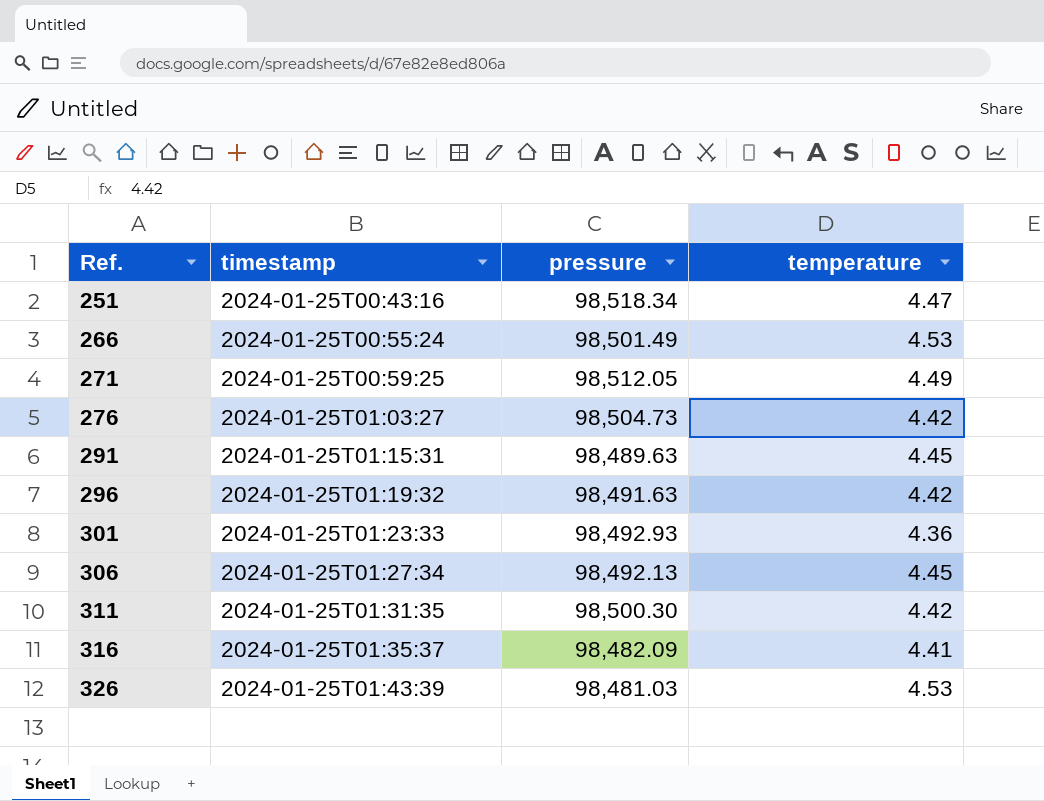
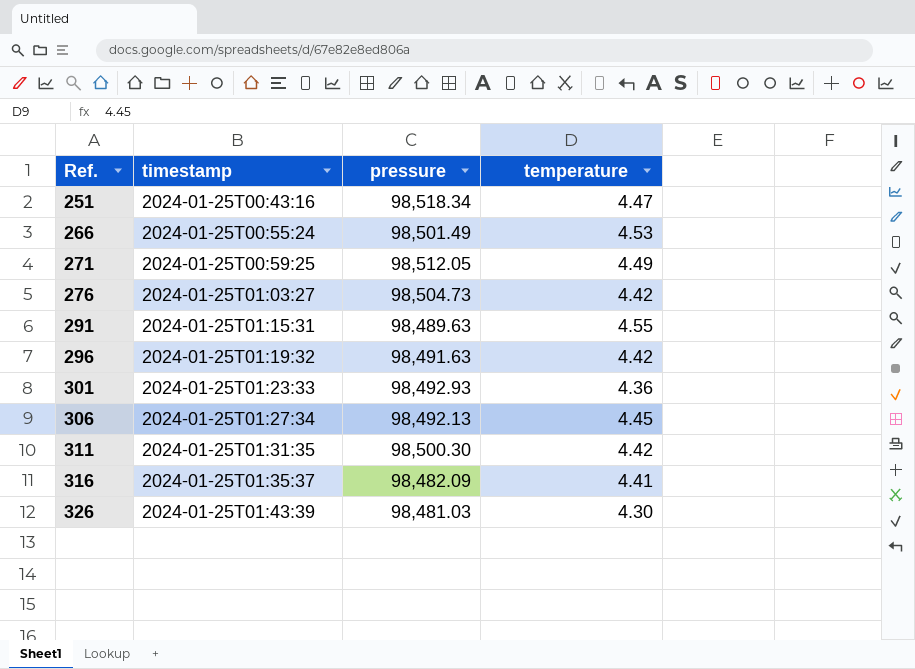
291 | temperature: 4.45 -> 4.55
326 | temperature: 4.53 -> 4.30

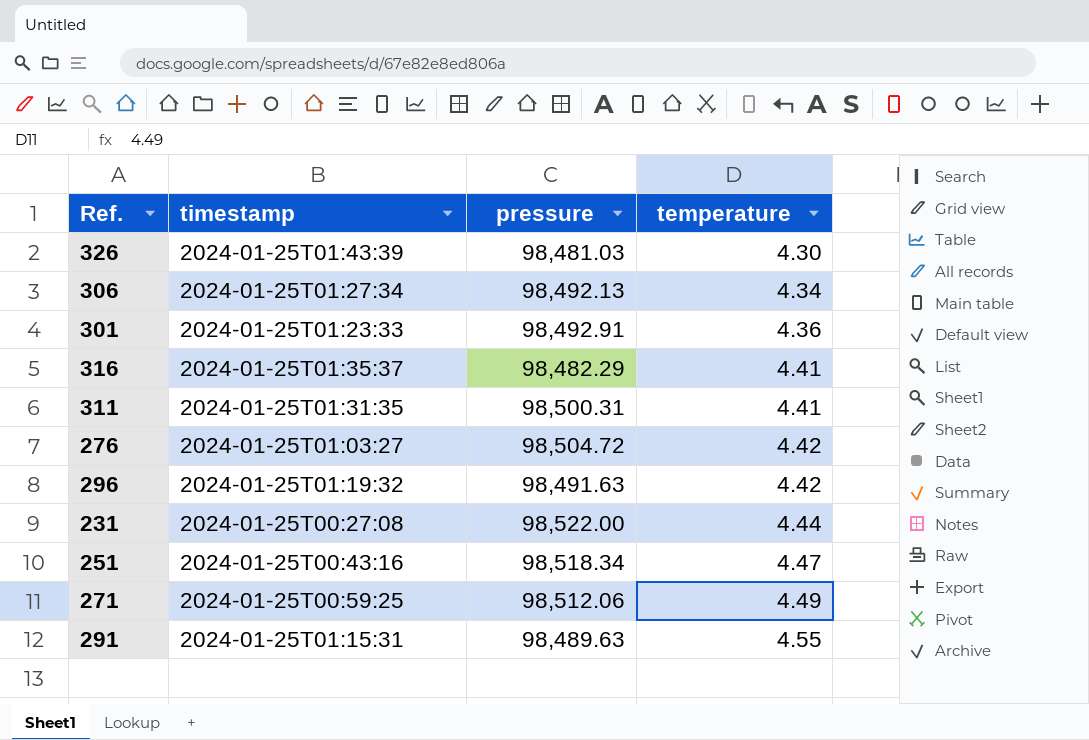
row order: Ref. ascending -> temperature ascending
row 266: 2024-01-25T00:55:24 | 98,501.49 | 4.53 -> none
306 | temperature: 4.45 -> 4.34
301 | pressure: 98,492.93 -> 98,492.91
316 | pressure: 98,482.09 -> 98,482.29
311 | pressure: 98,500.30 -> 98,500.31
311 | temperature: 4.42 -> 4.41
276 | pressure: 98,504.73 -> 98,504.72
row 231: none -> 2024-01-25T00:27:08 | 98,522.00 | 4.44
271 | pressure: 98,512.05 -> 98,512.06

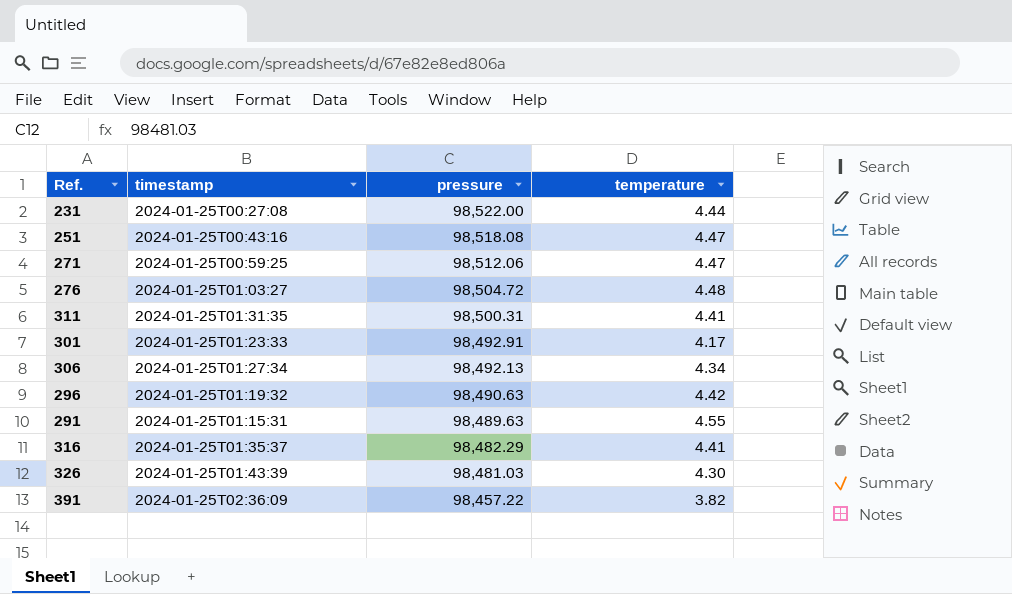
row order: temperature ascending -> pressure descending
251 | pressure: 98,518.34 -> 98,518.08
271 | temperature: 4.49 -> 4.47
276 | temperature: 4.42 -> 4.48
301 | temperature: 4.36 -> 4.17
296 | pressure: 98,491.63 -> 98,490.63
row 391: none -> 2024-01-25T02:36:09 | 98,457.22 | 3.82

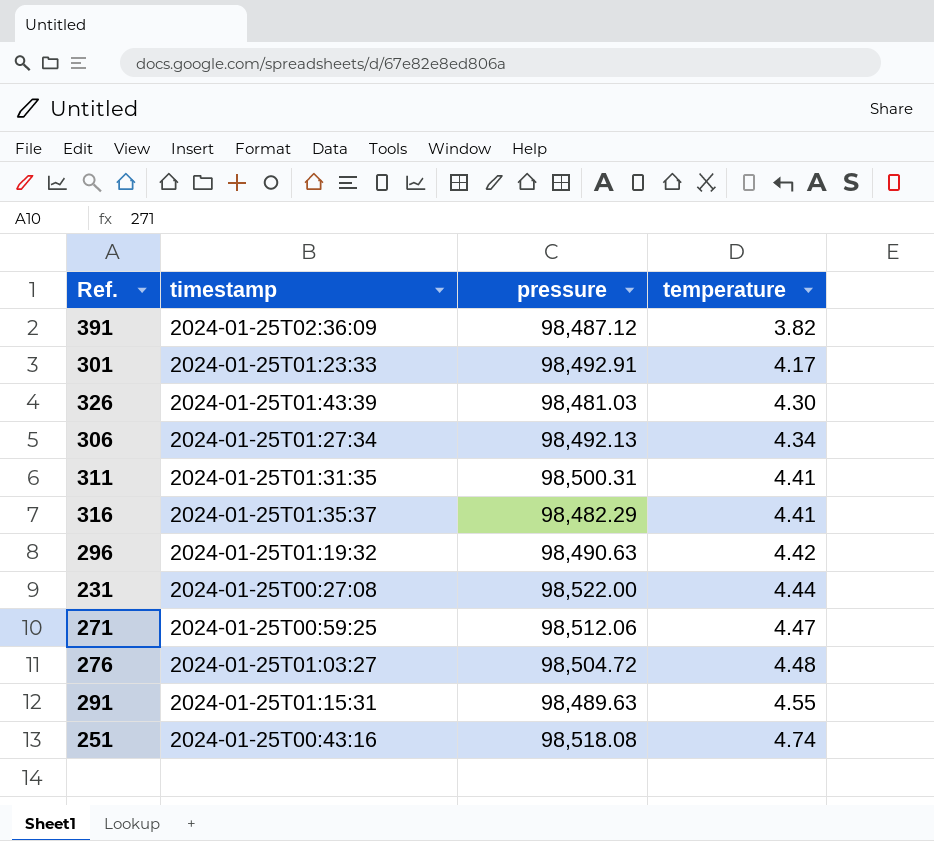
row order: pressure descending -> temperature ascending
391 | pressure: 98,457.22 -> 98,487.12
251 | temperature: 4.47 -> 4.74

